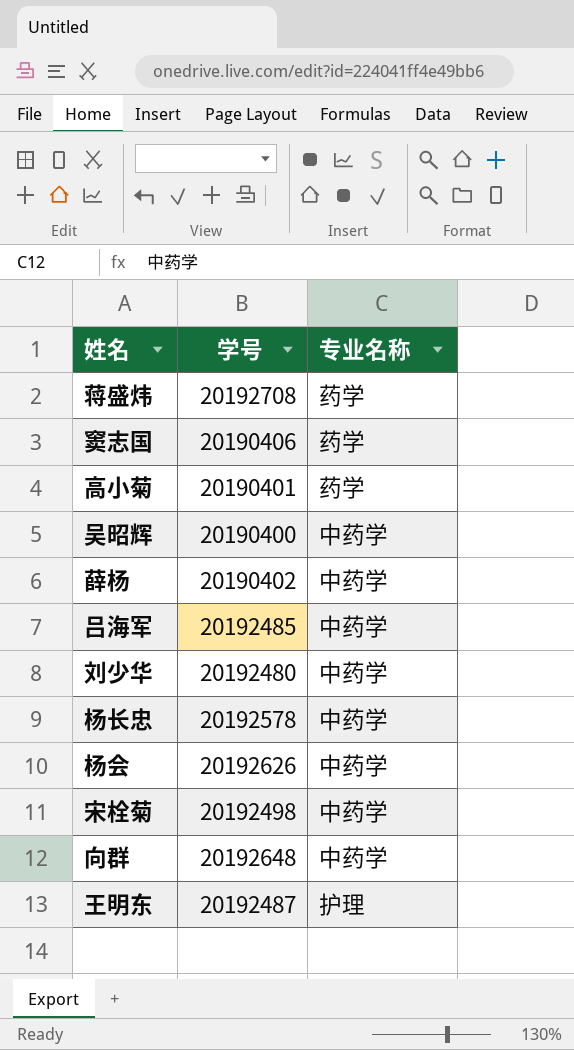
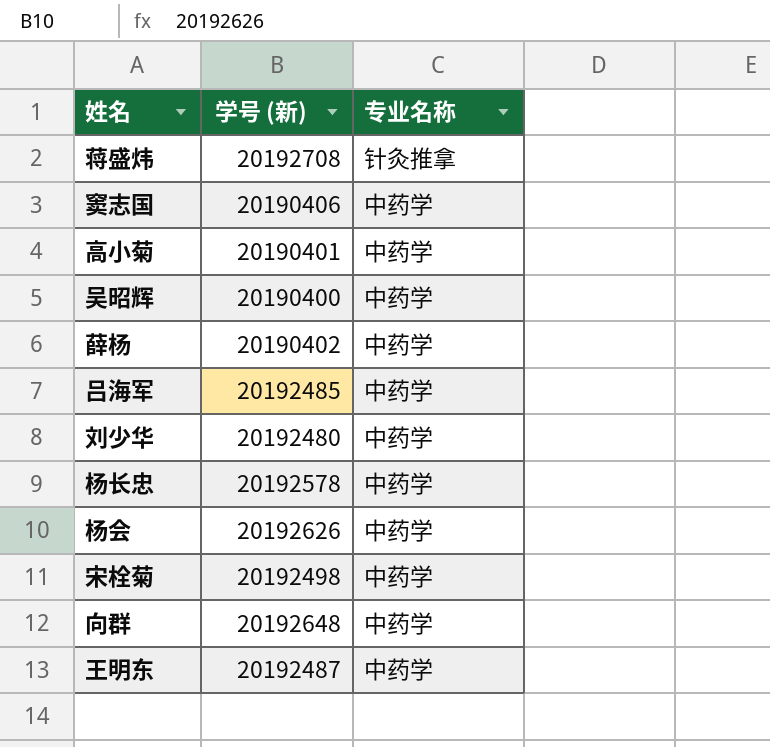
column name: 学号 -> 学号 (新)
蒋盛炜 | 专业名称: 药学 -> 针灸推拿
窦志国 | 专业名称: 药学 -> 中药学
高小菊 | 专业名称: 药学 -> 中药学
王明东 | 专业名称: 护理 -> 中药学

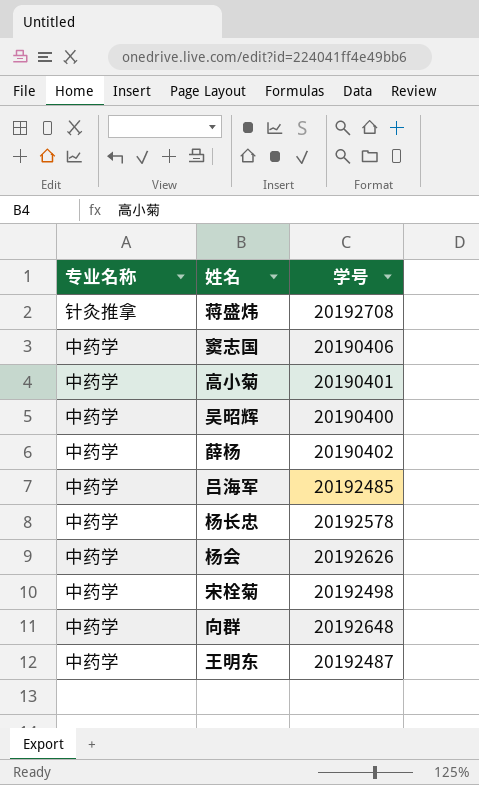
column 专业名称 | position: 3 -> 1
column name: 学号 (新) -> 学号
row 刘少华: 20192480 | 中药学 -> none

